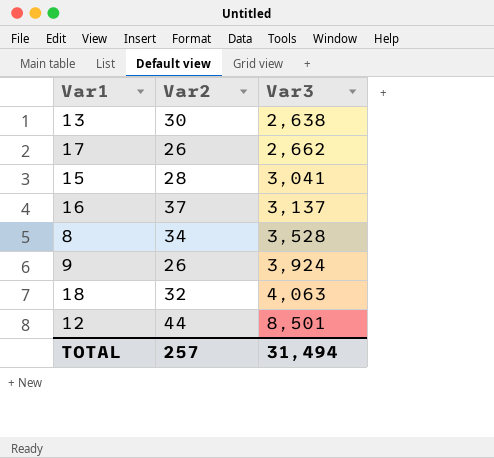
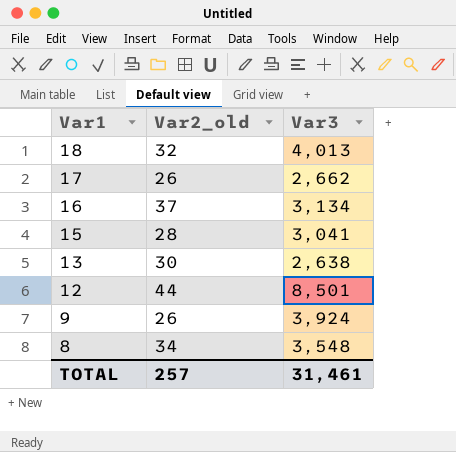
row order: Var3 ascending -> Var1 descending
column name: Var2 -> Var2_old
18 | Var3: 4,063 -> 4,013
16 | Var3: 3,137 -> 3,134
8 | Var3: 3,528 -> 3,548
TOTAL | Var3: 31,494 -> 31,461

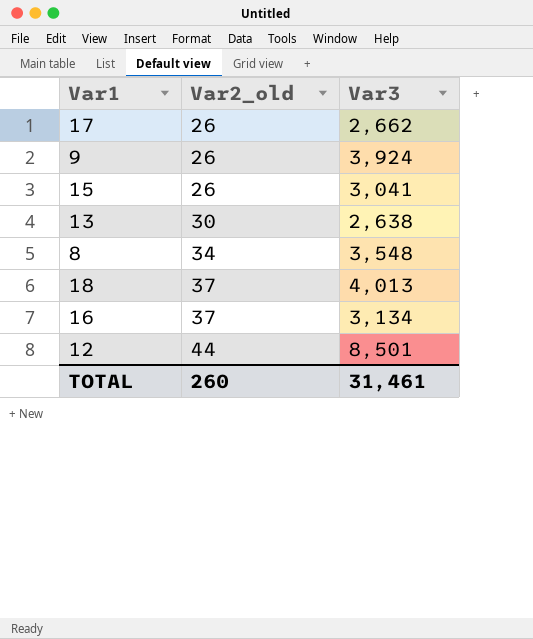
row order: Var1 descending -> Var2_old ascending
15 | Var2_old: 28 -> 26
18 | Var2_old: 32 -> 37
TOTAL | Var2_old: 257 -> 260

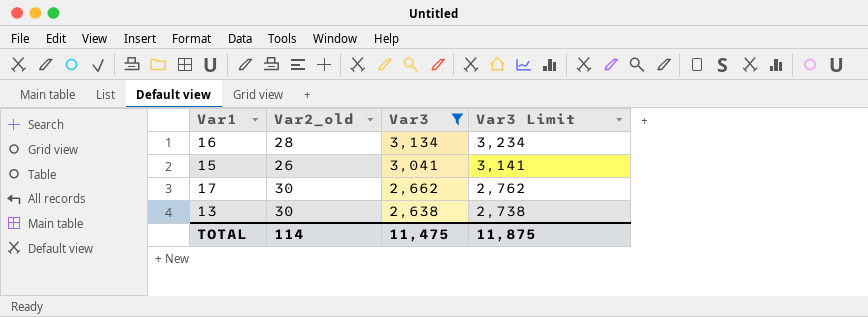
filter: none -> Var3 <= 3,134
row order: Var2_old ascending -> Var3 descending
column Var3 Limit | formula: none -> [Var3] + 100
16 | Var2_old: 37 -> 28
17 | Var2_old: 26 -> 30
TOTAL | Var2_old: 260 -> 114
TOTAL | Var3: 31,461 -> 11,475

